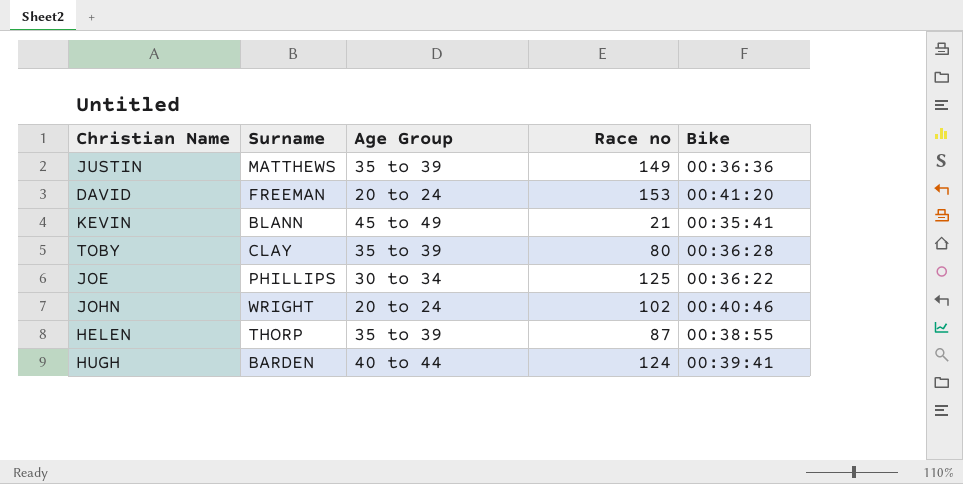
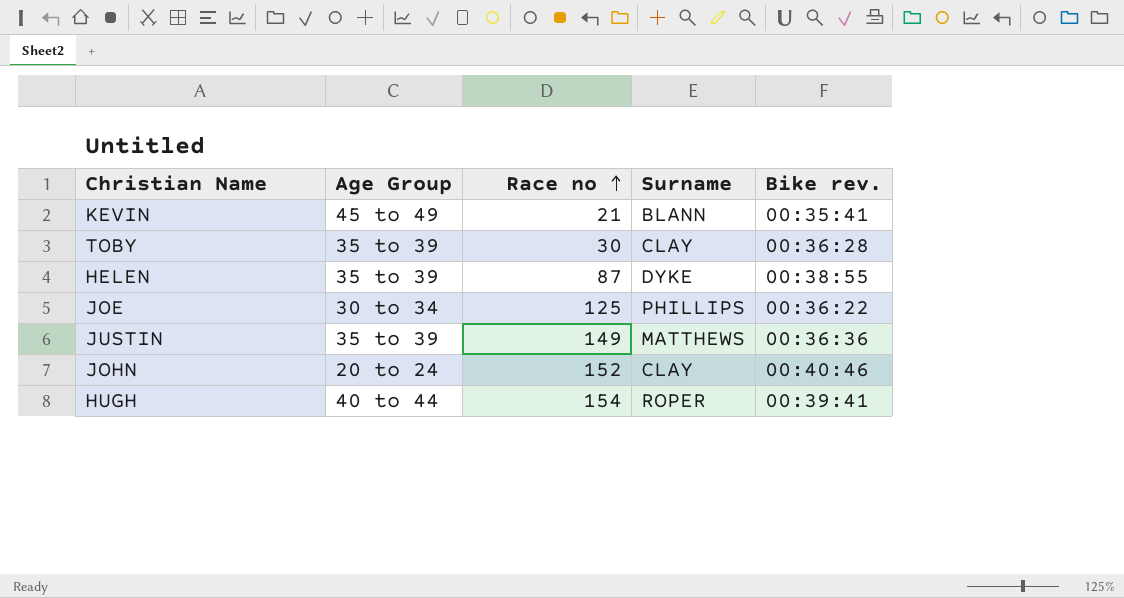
row order: none -> Race no ascending
column Surname | position: 2 -> 4
column name: Bike -> Bike rev.
row DAVID: FREEMAN | 20 to 24 | 153 | 00:41:20 -> none
TOBY | Race no: 80 -> 30
HELEN | Surname: THORP -> DYKE
JOHN | Race no: 102 -> 152
JOHN | Surname: WRIGHT -> CLAY
HUGH | Race no: 124 -> 154
HUGH | Surname: BARDEN -> ROPER

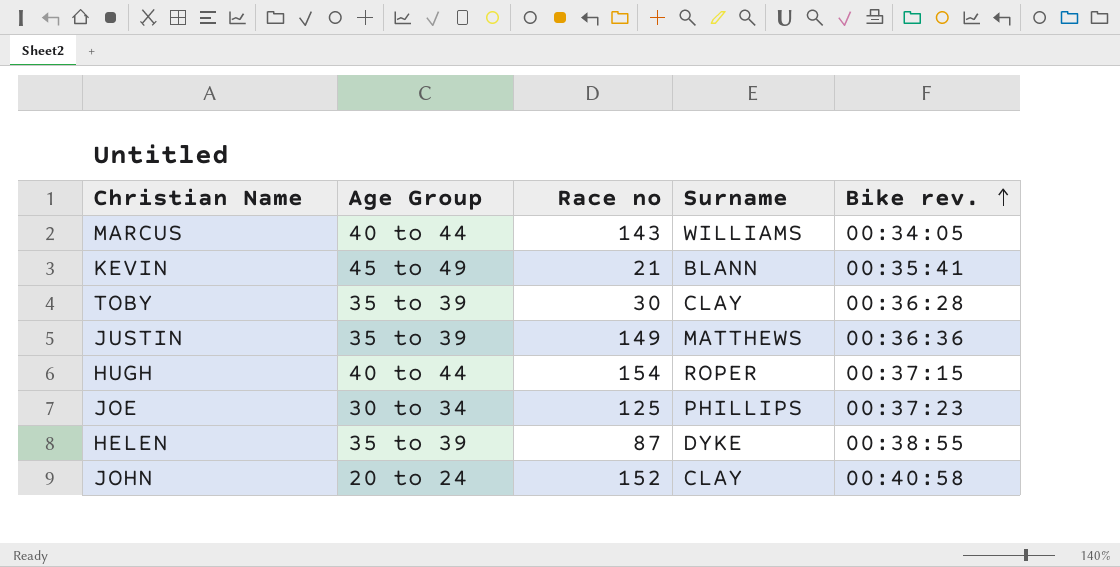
row order: Race no ascending -> Bike rev. ascending
row MARCUS: none -> 40 to 44 | 143 | WILLIAMS | 00:34:05
HUGH | Bike rev.: 00:39:41 -> 00:37:15
JOE | Bike rev.: 00:36:22 -> 00:37:23
JOHN | Bike rev.: 00:40:46 -> 00:40:58

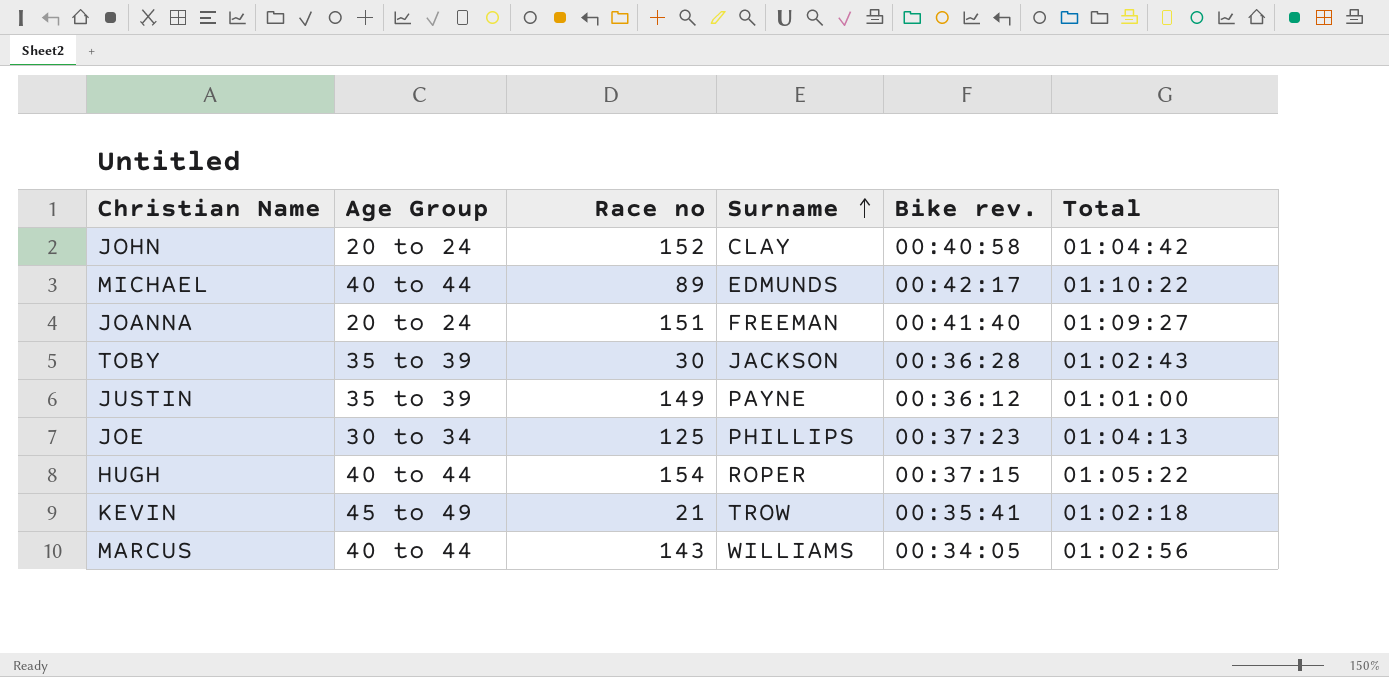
row order: Bike rev. ascending -> Surname ascending
column Total | position: none -> 6
row HELEN: 35 to 39 | 87 | DYKE | 00:38:55 -> none
row MICHAEL: none -> 40 to 44 | 89 | EDMUNDS | 00:42:17 | 01:10:22
row JOANNA: none -> 20 to 24 | 151 | FREEMAN | 00:41:40 | 01:09:27
TOBY | Surname: CLAY -> JACKSON
JUSTIN | Surname: MATTHEWS -> PAYNE
JUSTIN | Bike rev.: 00:36:36 -> 00:36:12
KEVIN | Surname: BLANN -> TROW

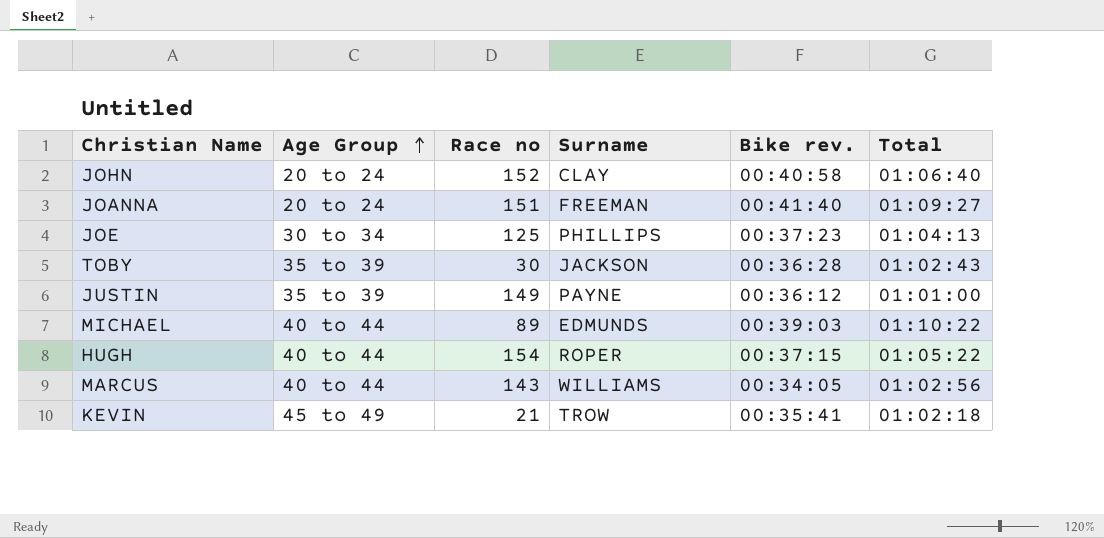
row order: Surname ascending -> Age Group ascending
JOHN | Total: 01:04:42 -> 01:06:40
MICHAEL | Bike rev.: 00:42:17 -> 00:39:03

